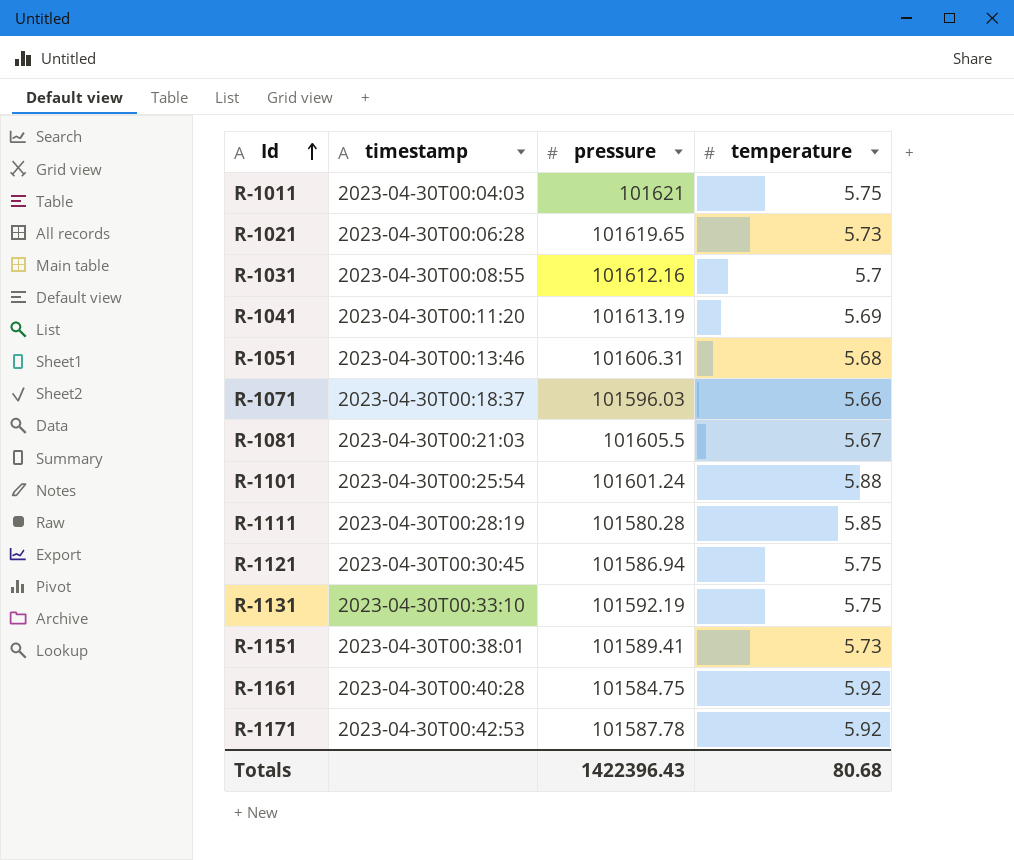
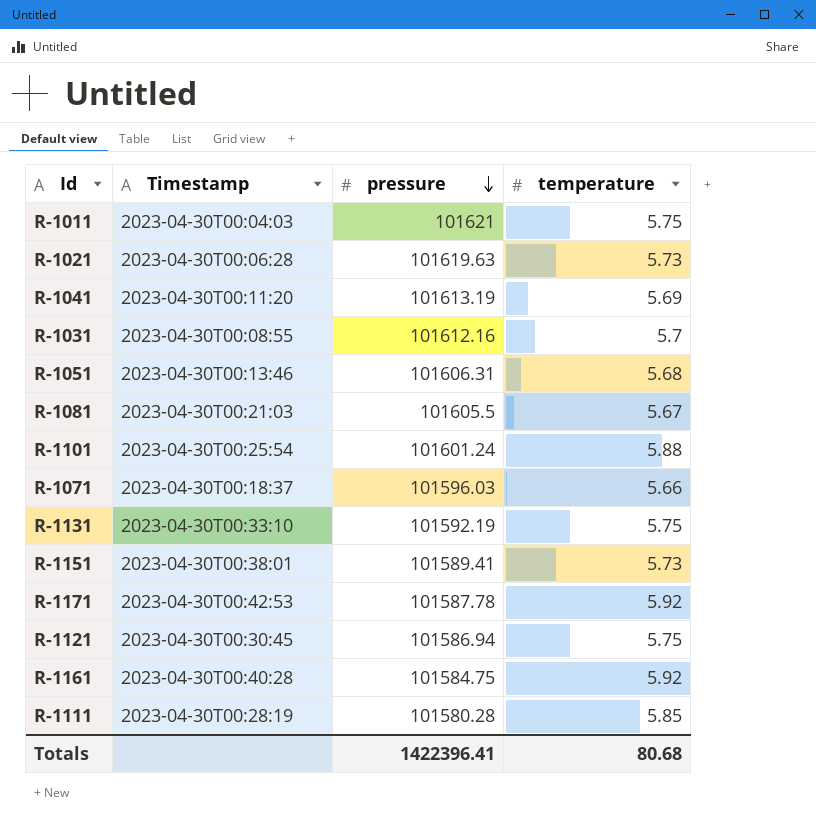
row order: Id ascending -> pressure descending
column name: timestamp -> Timestamp
R-1021 | pressure: 101619.65 -> 101619.63
Totals | pressure: 1422396.43 -> 1422396.41

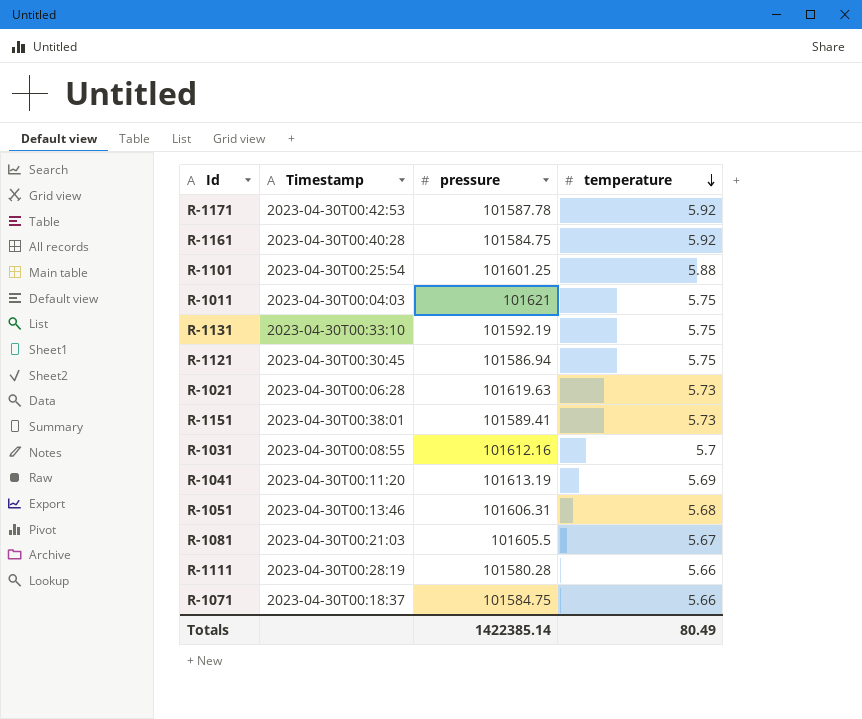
row order: pressure descending -> temperature descending
R-1101 | pressure: 101601.24 -> 101601.25
R-1111 | temperature: 5.85 -> 5.66
R-1071 | pressure: 101596.03 -> 101584.75
Totals | pressure: 1422396.41 -> 1422385.14
Totals | temperature: 80.68 -> 80.49

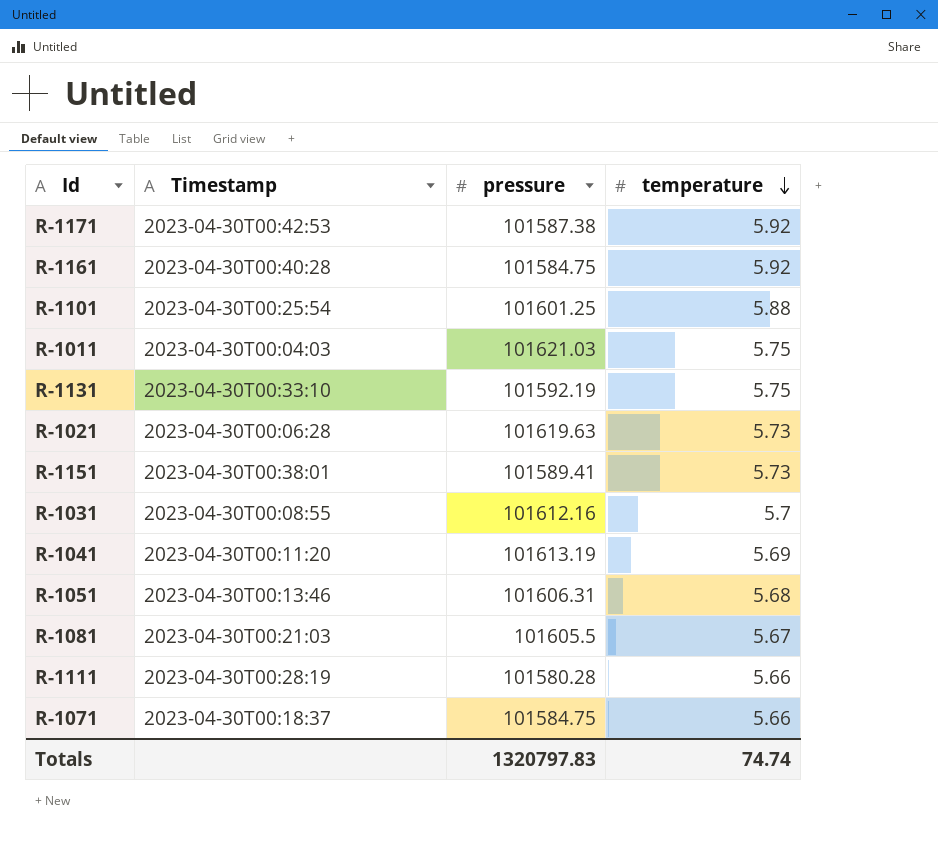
row R-1121: 2023-04-30T00:30:45 | 101586.94 | 5.75 -> none
R-1171 | pressure: 101587.78 -> 101587.38
R-1011 | pressure: 101621 -> 101621.03
Totals | pressure: 1422385.14 -> 1320797.83
Totals | temperature: 80.49 -> 74.74

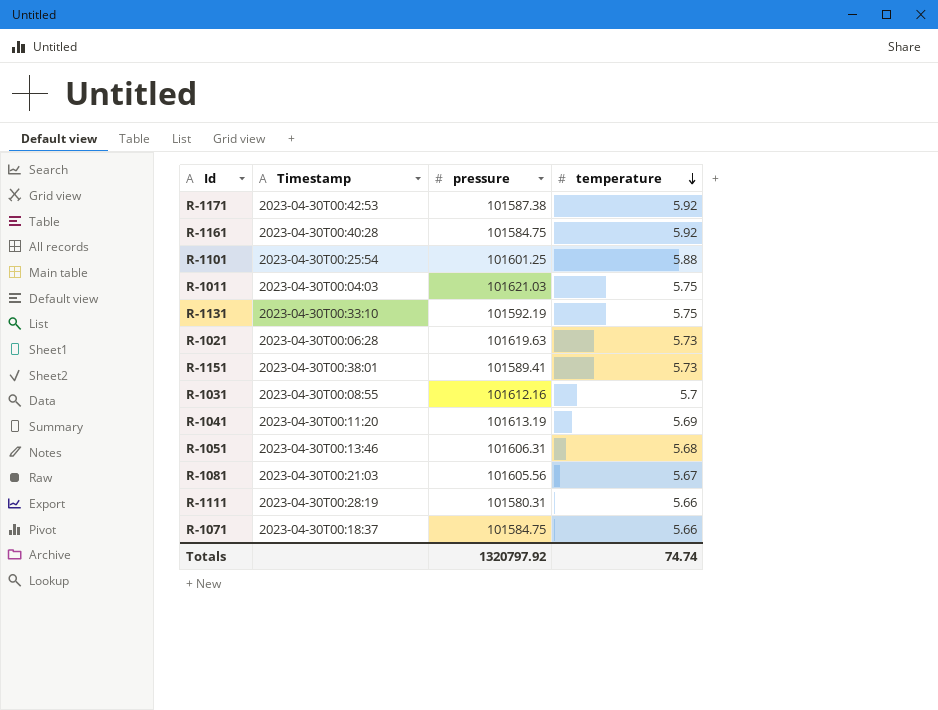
R-1081 | pressure: 101605.5 -> 101605.56
R-1111 | pressure: 101580.28 -> 101580.31
Totals | pressure: 1320797.83 -> 1320797.92

